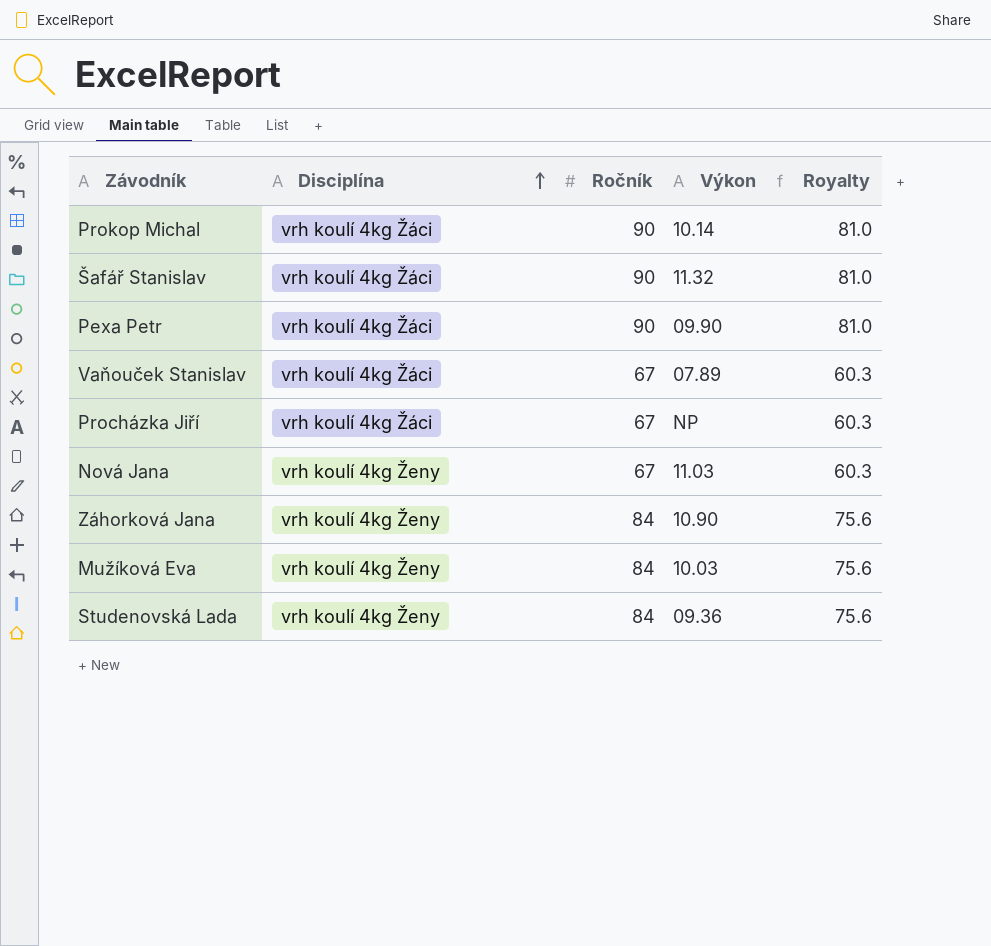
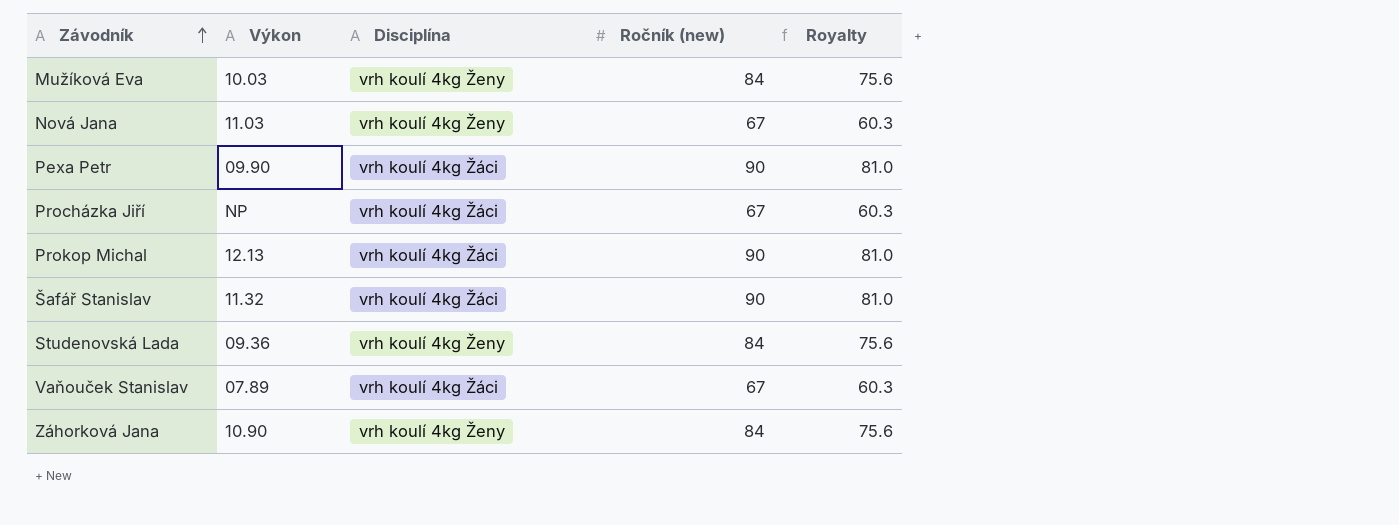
row order: Disciplína ascending -> Závodník ascending
column Výkon | position: 4 -> 2
column name: Ročník -> Ročník (new)
Prokop Michal | Výkon: 10.14 -> 12.13

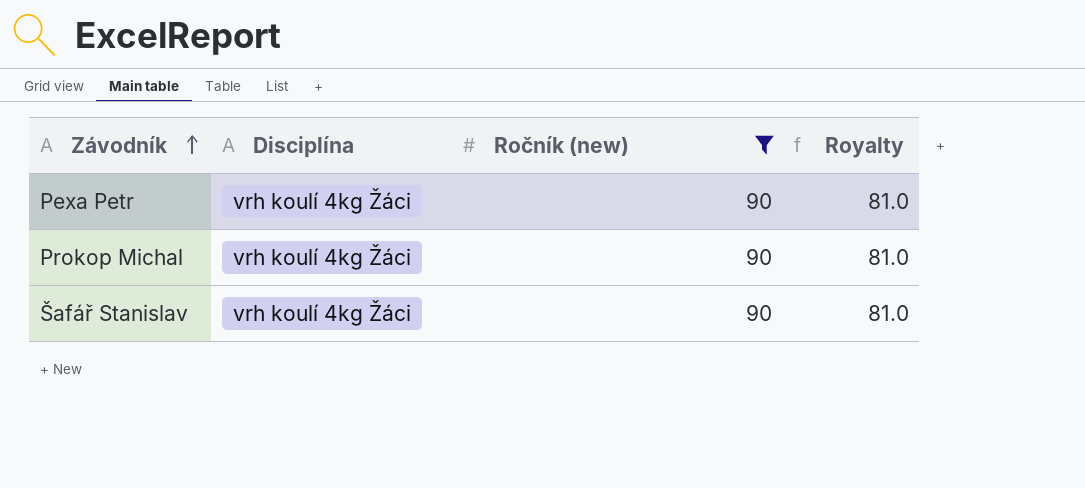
filter: none -> Ročník (new) = 90
column Výkon | position: 2 -> none

